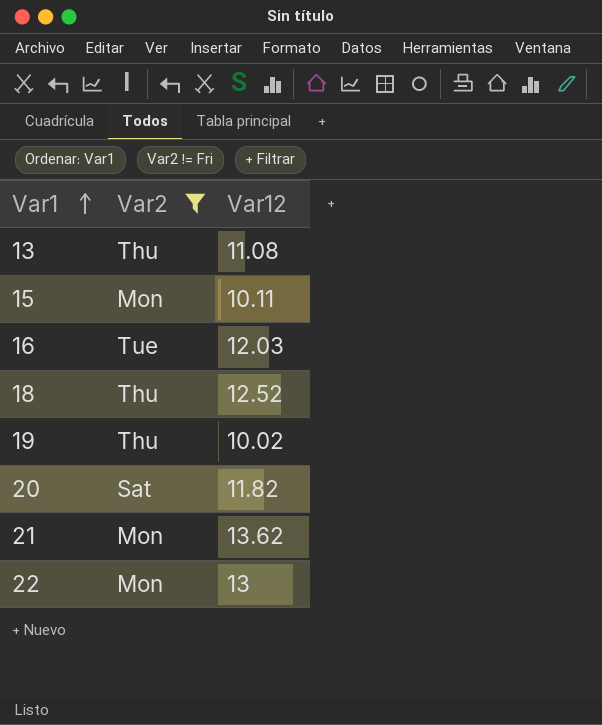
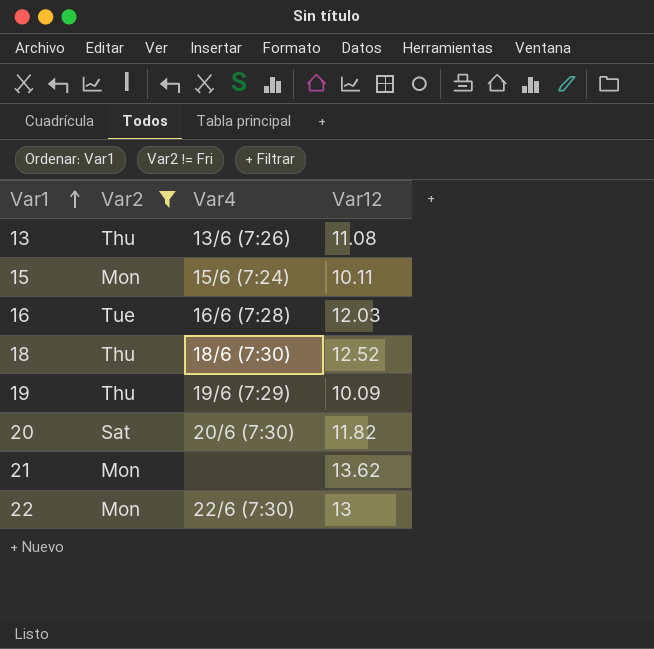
column Var4 | position: none -> 3
19 | Var12: 10.02 -> 10.09

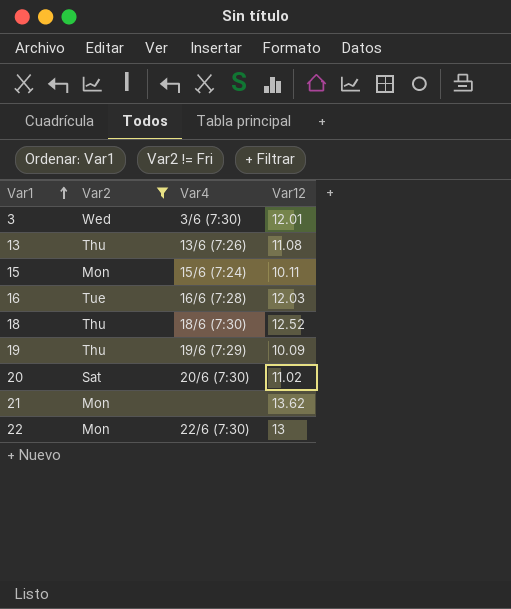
row 3: none -> Wed | 3/6 (7:30) | 12.01
20 | Var12: 11.82 -> 11.02

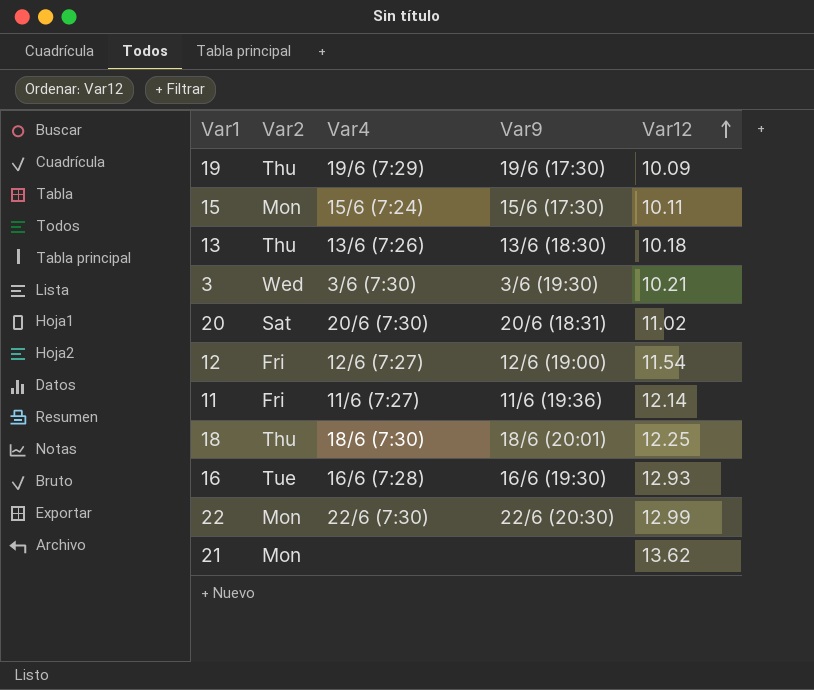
filter: Var2 != Fri -> none
row order: Var1 ascending -> Var12 ascending
column Var9 | position: none -> 4
13 | Var12: 11.08 -> 10.18
3 | Var12: 12.01 -> 10.21
18 | Var12: 12.52 -> 12.25
16 | Var12: 12.03 -> 12.93
22 | Var12: 13 -> 12.99

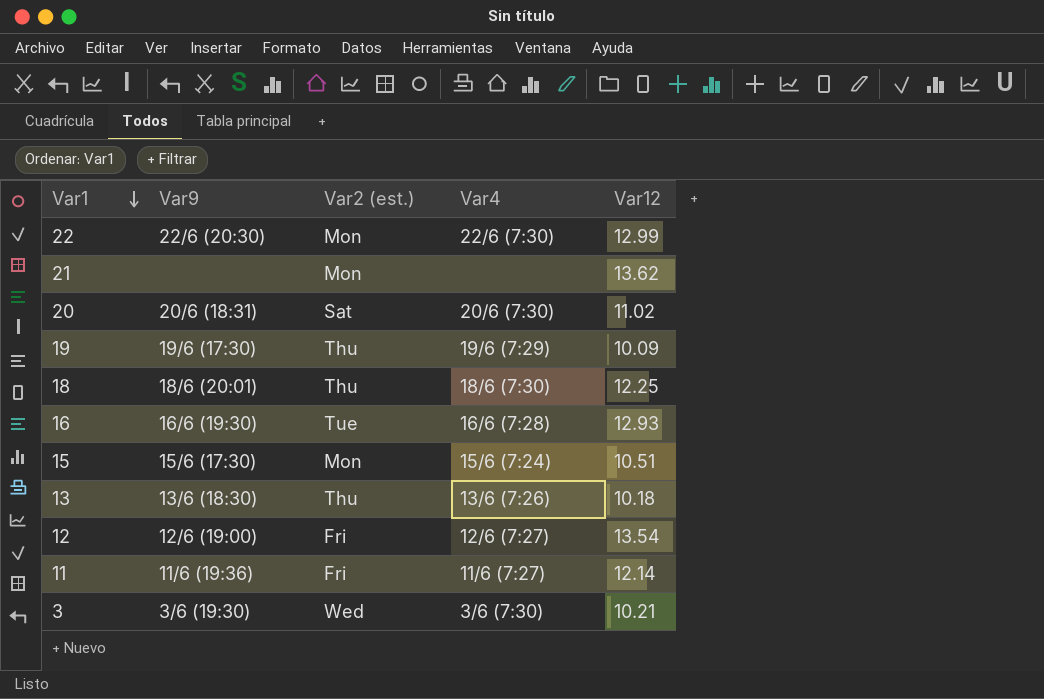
row order: Var12 ascending -> Var1 descending
column Var9 | position: 4 -> 2
column name: Var2 -> Var2 (est.)
15 | Var12: 10.11 -> 10.51
12 | Var12: 11.54 -> 13.54

